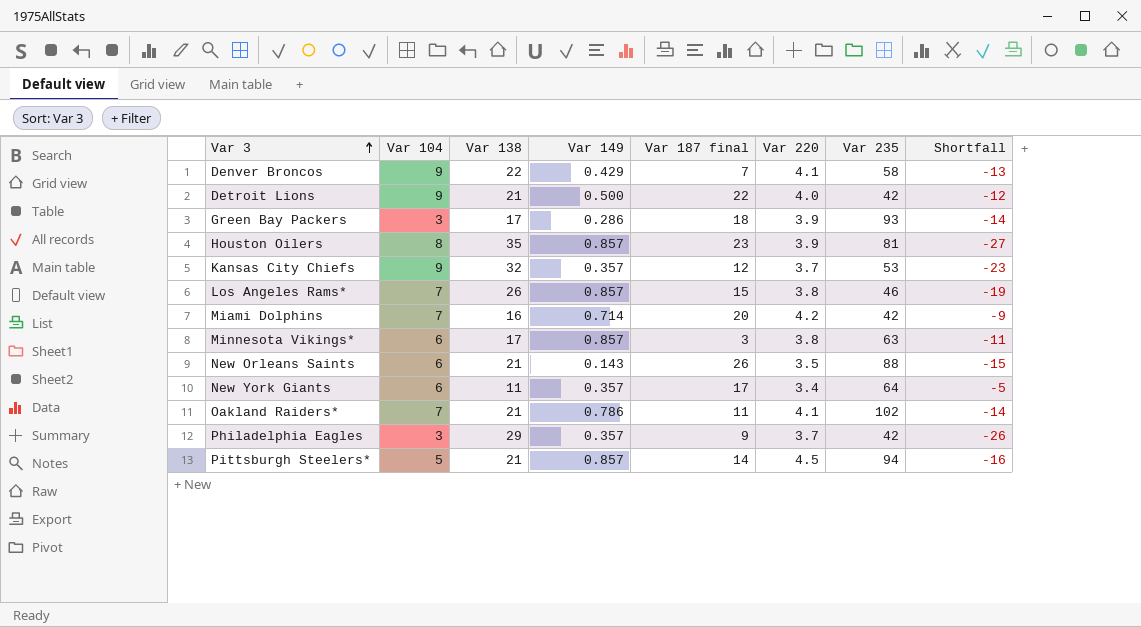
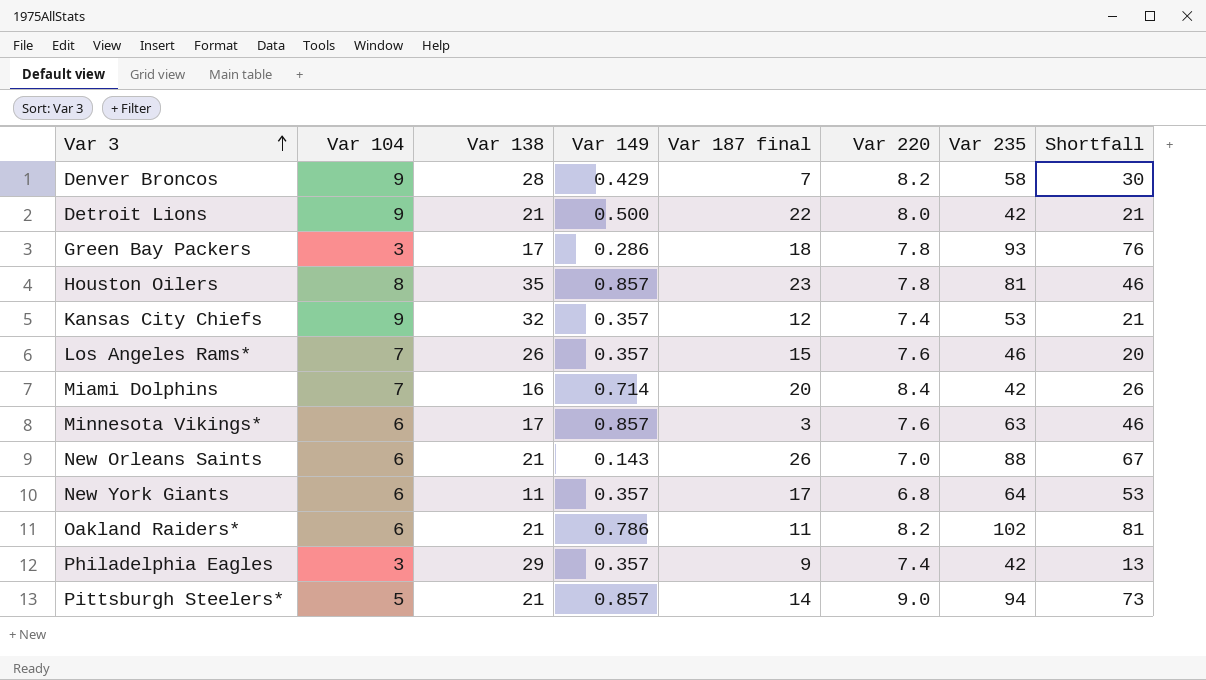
column Shortfall | formula: [Var 104] - [Var 138] -> [Var 235] - [Var 138]
Denver Broncos | Var 138: 22 -> 28
Denver Broncos | Var 220: 4.1 -> 8.2
Detroit Lions | Var 220: 4.0 -> 8.0
Green Bay Packers | Var 220: 3.9 -> 7.8
Houston Oilers | Var 220: 3.9 -> 7.8
Kansas City Chiefs | Var 220: 3.7 -> 7.4
Los Angeles Rams* | Var 149: 0.857 -> 0.357
Los Angeles Rams* | Var 220: 3.8 -> 7.6
Miami Dolphins | Var 220: 4.2 -> 8.4
Minnesota Vikings* | Var 220: 3.8 -> 7.6
New Orleans Saints | Var 220: 3.5 -> 7.0
New York Giants | Var 220: 3.4 -> 6.8
Oakland Raiders* | Var 104: 7 -> 6
Oakland Raiders* | Var 220: 4.1 -> 8.2
Philadelphia Eagles | Var 220: 3.7 -> 7.4
Pittsburgh Steelers* | Var 220: 4.5 -> 9.0

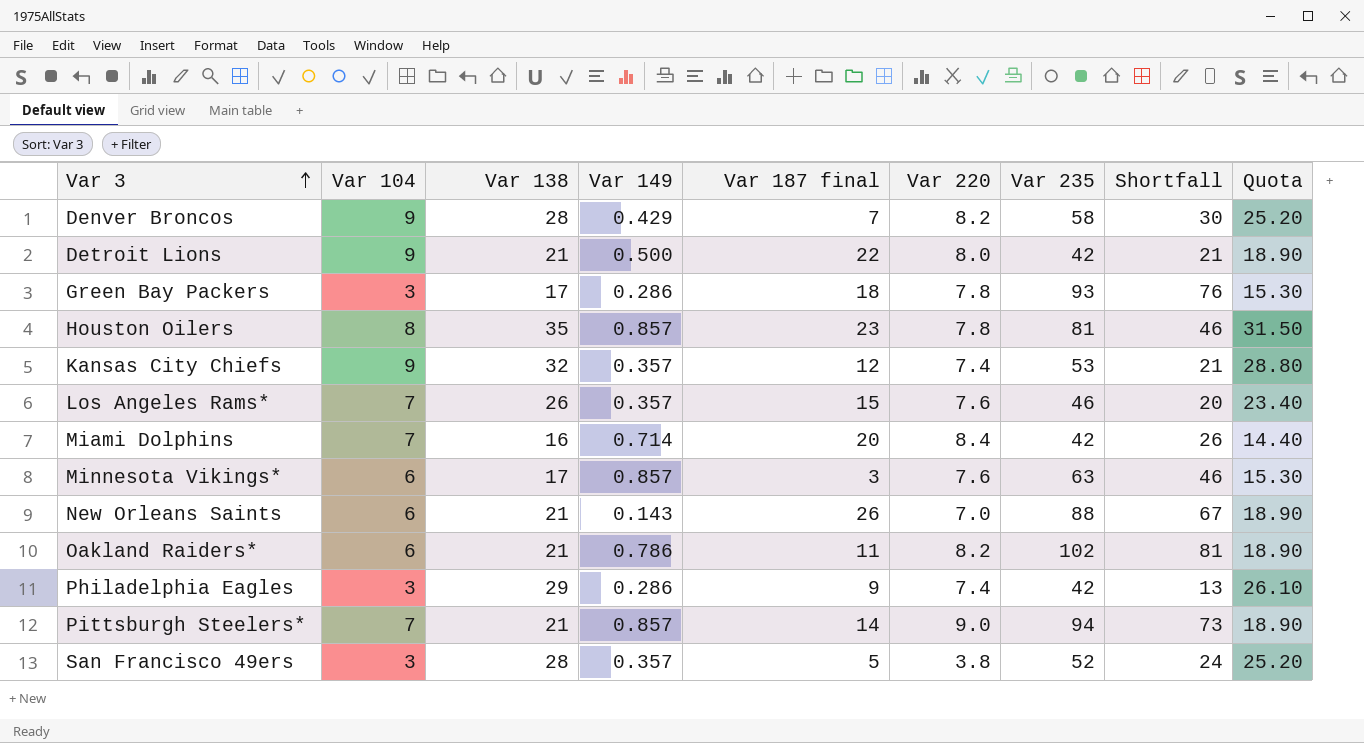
column Quota | formula: none -> [Var 138] * 0.9
row New York Giants: 6 | 11 | 0.357 | 17 | 6.8 | 64 | 53 -> none
Philadelphia Eagles | Var 149: 0.357 -> 0.286
Pittsburgh Steelers* | Var 104: 5 -> 7
row San Francisco 49ers: none -> 3 | 28 | 0.357 | 5 | 3.8 | 52 | 24 | 25.20

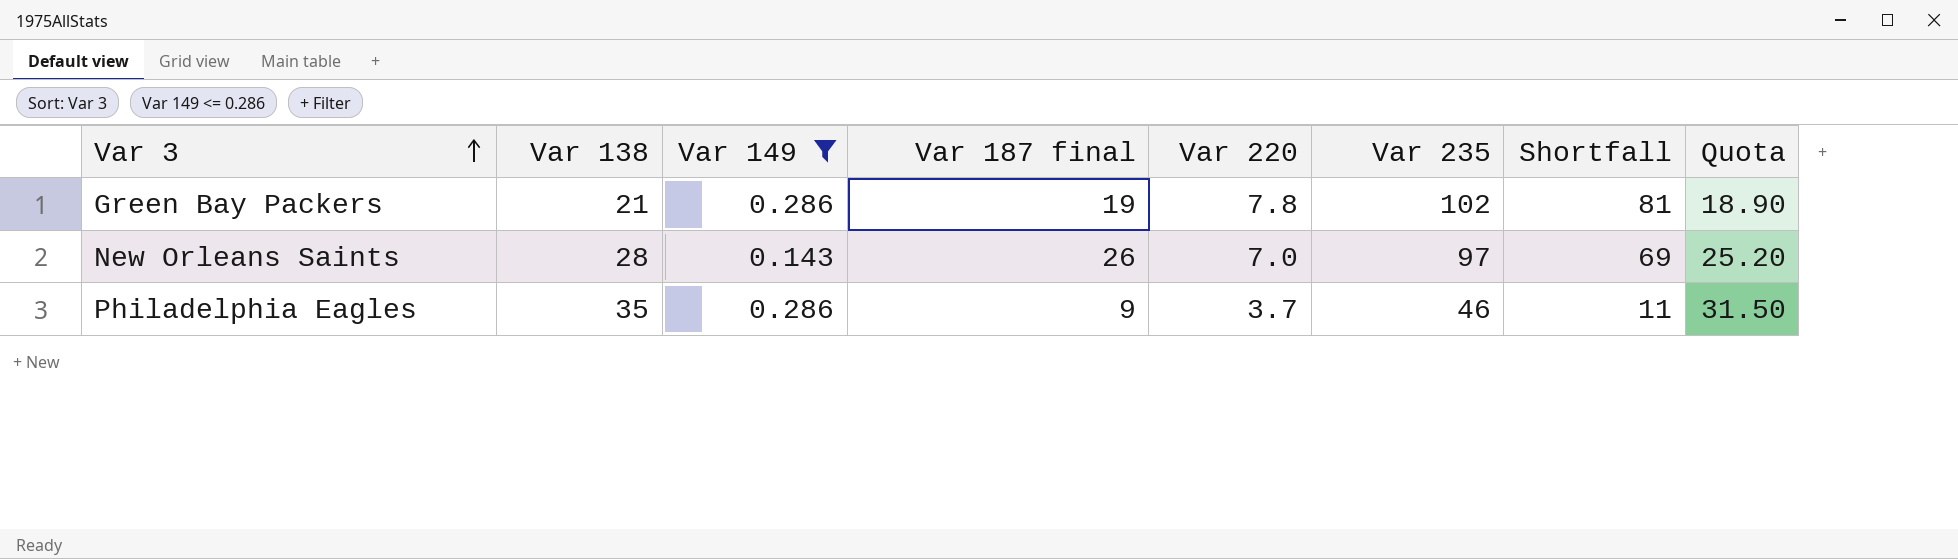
filter: none -> Var 149 <= 0.286
column Var 104 | position: 2 -> none
Green Bay Packers | Var 138: 17 -> 21
Green Bay Packers | Var 187 final: 18 -> 19
Green Bay Packers | Var 235: 93 -> 102
Green Bay Packers | Shortfall: 76 -> 81
Green Bay Packers | Quota: 15.30 -> 18.90
New Orleans Saints | Var 138: 21 -> 28
New Orleans Saints | Var 235: 88 -> 97
New Orleans Saints | Shortfall: 67 -> 69
New Orleans Saints | Quota: 18.90 -> 25.20
Philadelphia Eagles | Var 138: 29 -> 35
Philadelphia Eagles | Var 220: 7.4 -> 3.7
Philadelphia Eagles | Var 235: 42 -> 46
Philadelphia Eagles | Shortfall: 13 -> 11
Philadelphia Eagles | Quota: 26.10 -> 31.50

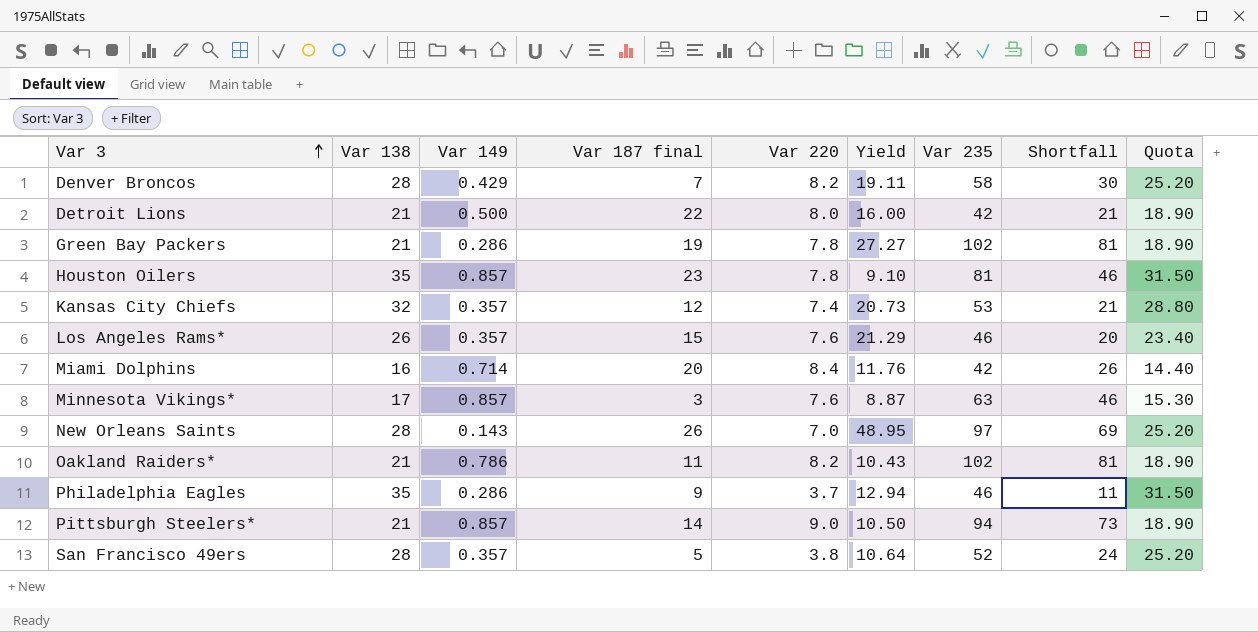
filter: Var 149 <= 0.286 -> none
column Yield | formula: none -> [Var 220] / [Var 149]

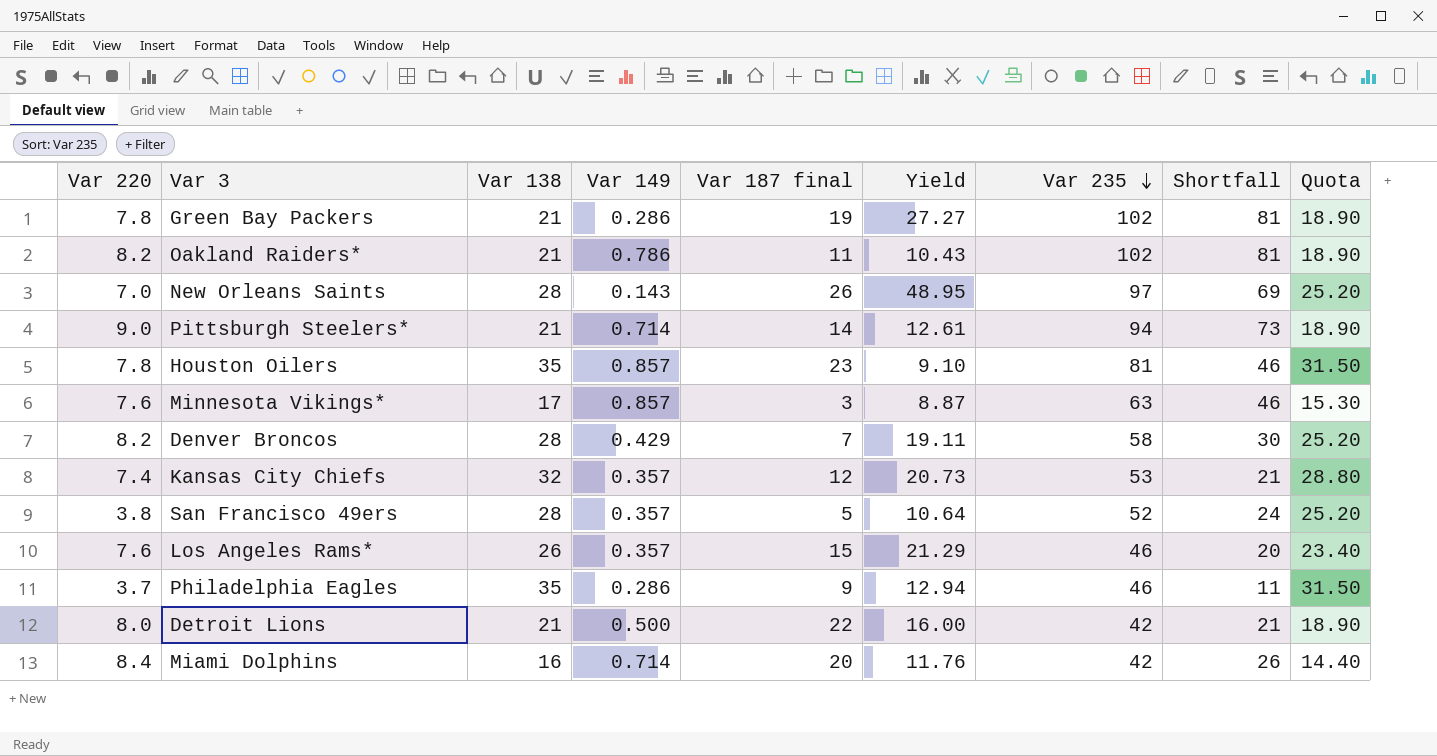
row order: Var 3 ascending -> Var 235 descending
column Var 220 | position: 5 -> 1
Pittsburgh Steelers* | Var 149: 0.857 -> 0.714
Pittsburgh Steelers* | Yield: 10.50 -> 12.61

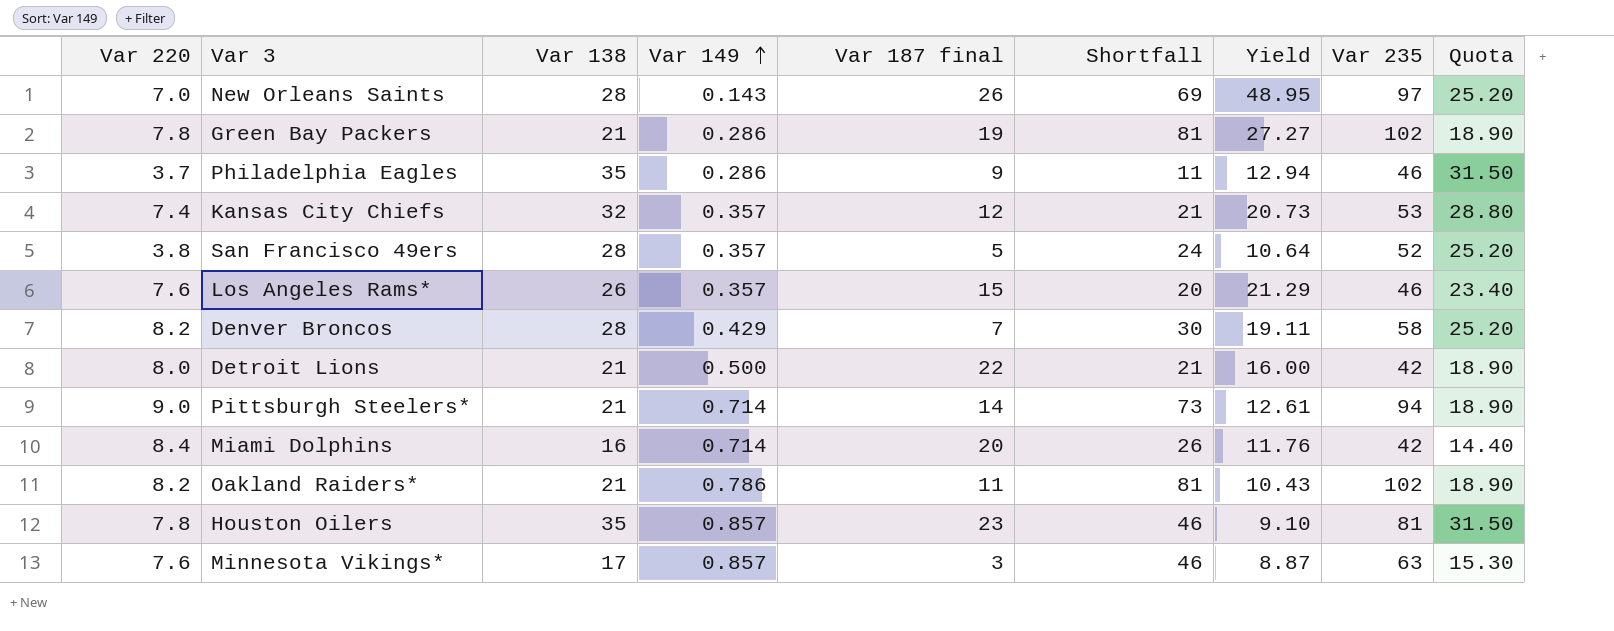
row order: Var 235 descending -> Var 149 ascending
column Shortfall | position: 8 -> 6

